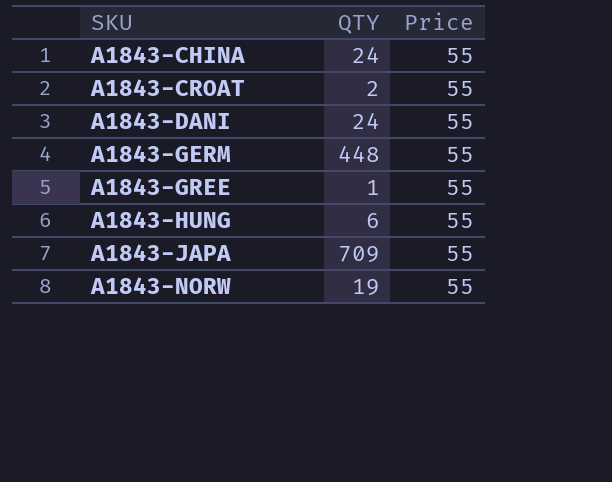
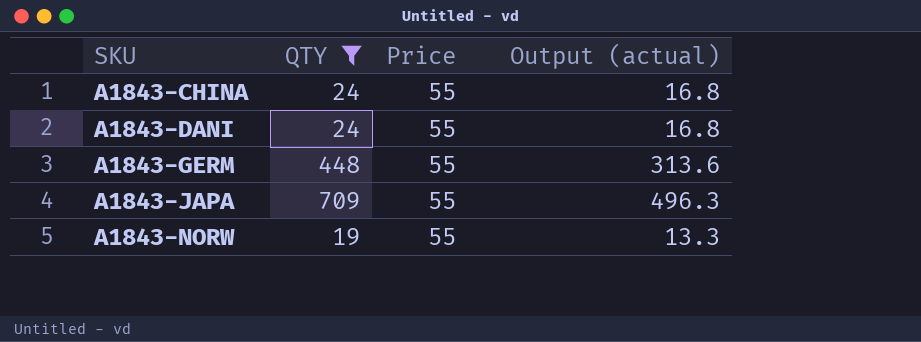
filter: none -> QTY >= 19
column Output (actual) | formula: none -> [QTY] * 0.7

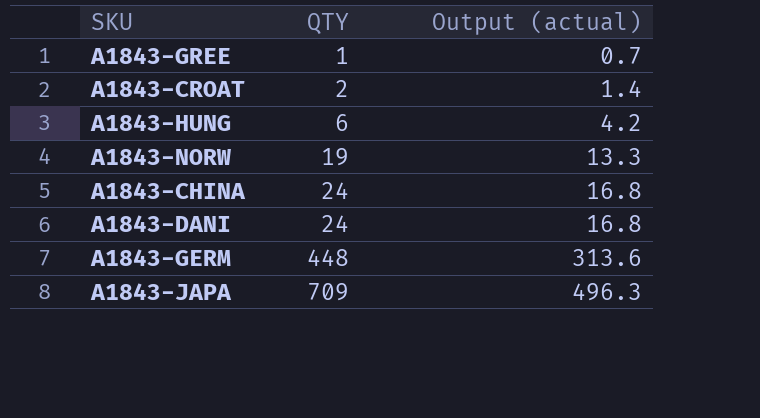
filter: QTY >= 19 -> none
row order: SKU ascending -> QTY ascending
column Price | position: 3 -> none

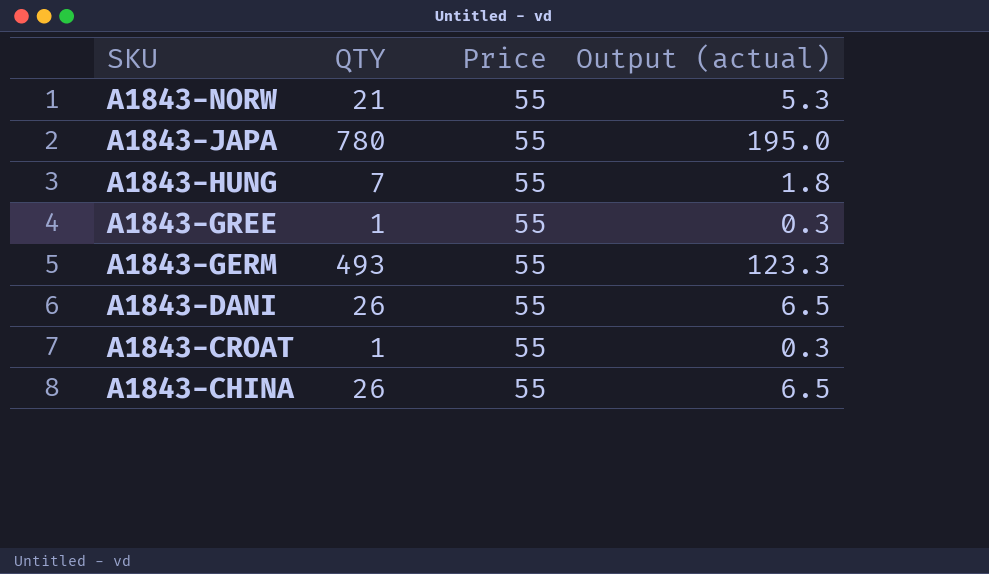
row order: QTY ascending -> SKU descending
column Price | position: none -> 3
column Output (actual) | formula: [QTY] * 0.7 -> [QTY] * 0.25
A1843-NORW | QTY: 19 -> 21
A1843-JAPA | QTY: 709 -> 780
A1843-HUNG | QTY: 6 -> 7
A1843-GERM | QTY: 448 -> 493
A1843-DANI | QTY: 24 -> 26
A1843-CROAT | QTY: 2 -> 1
A1843-CHINA | QTY: 24 -> 26

